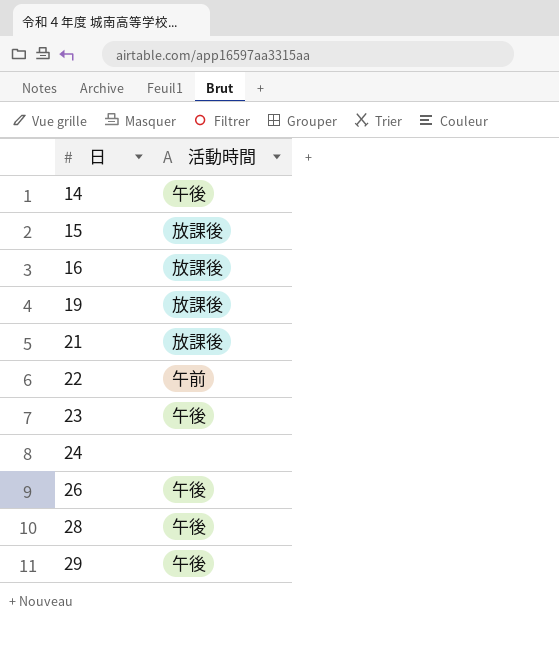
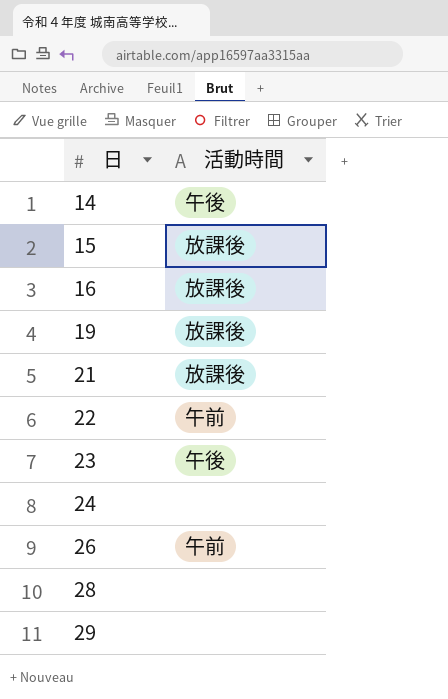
26 | 活動時間: 午後 -> 午前
28 | 活動時間: 午後 -> none
29 | 活動時間: 午後 -> none

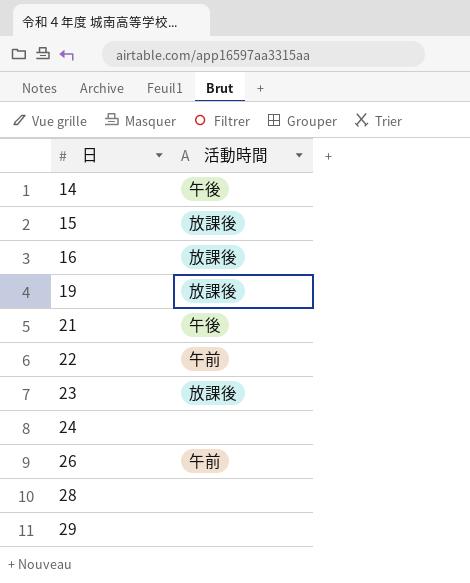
21 | 活動時間: 放課後 -> 午後
23 | 活動時間: 午後 -> 放課後

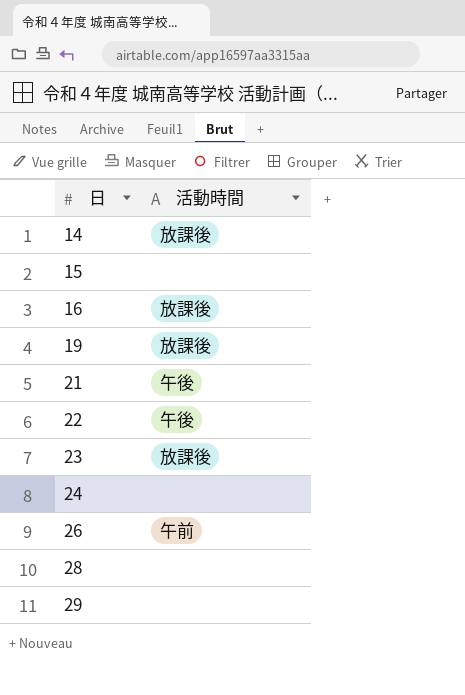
14 | 活動時間: 午後 -> 放課後
15 | 活動時間: 放課後 -> none
22 | 活動時間: 午前 -> 午後

